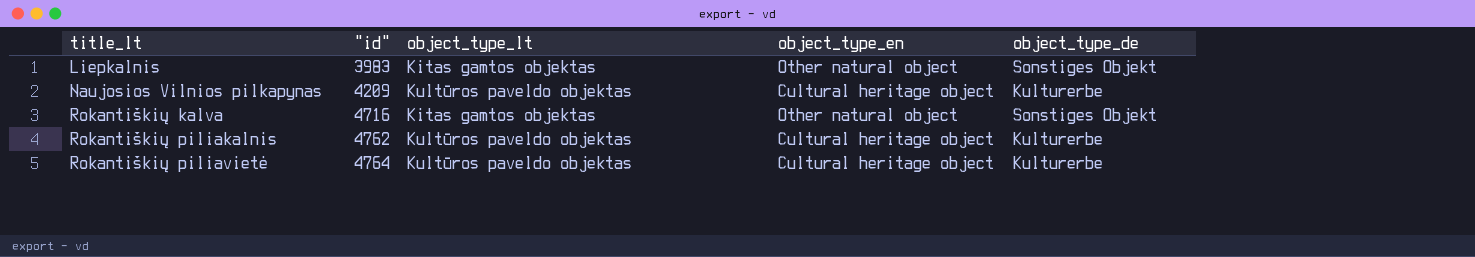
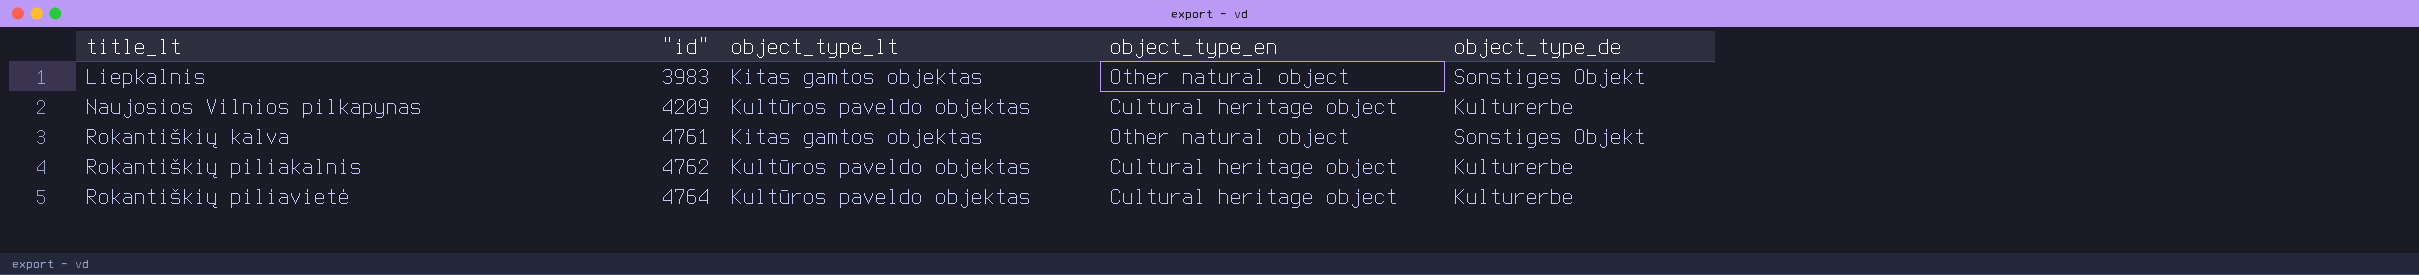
Rokantiškių kalva | "id": 4716 -> 4761

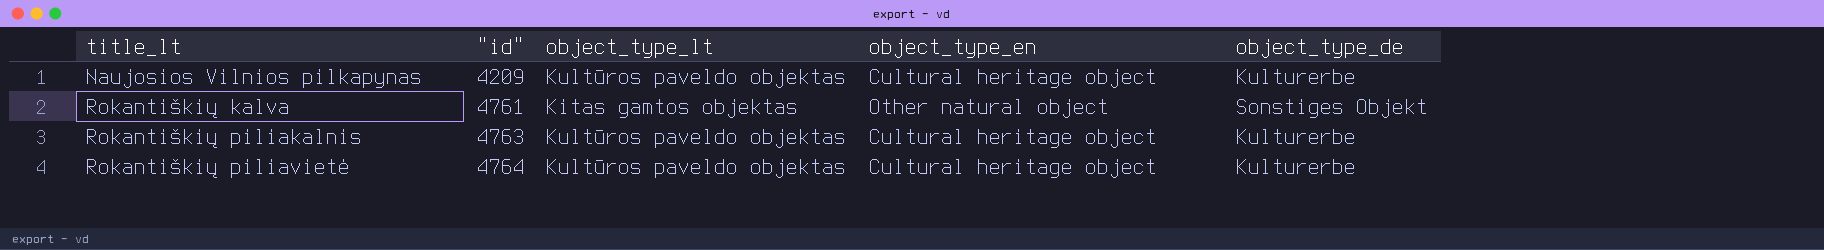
row Liepkalnis: 3983 | Kitas gamtos objektas | Other natural object | Sonstiges Objekt -> none
Rokantiškių piliakalnis | "id": 4762 -> 4763

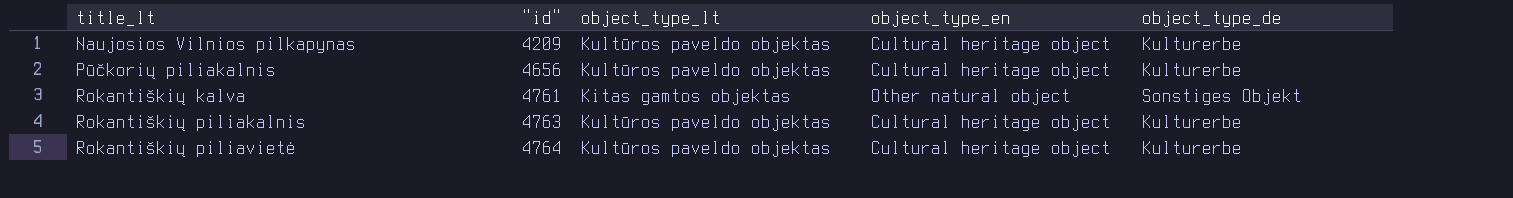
row Pūčkorių piliakalnis: none -> 4656 | Kultūros paveldo objektas | Cultural heritage object | Kulturerbe

